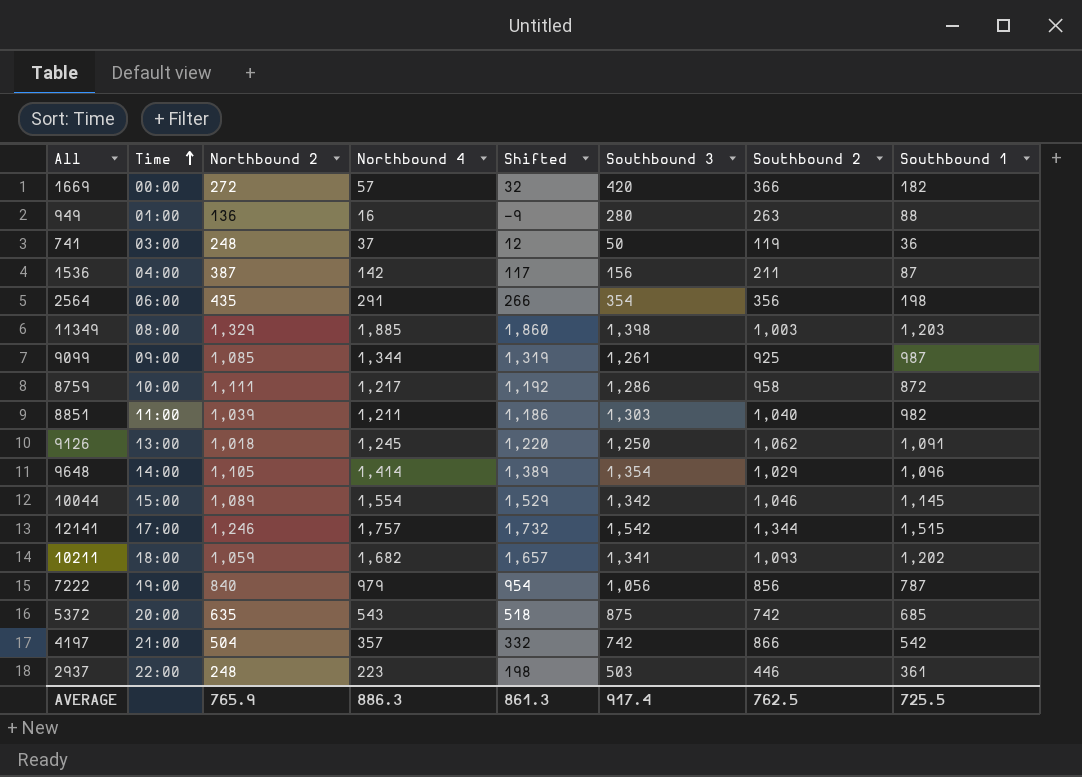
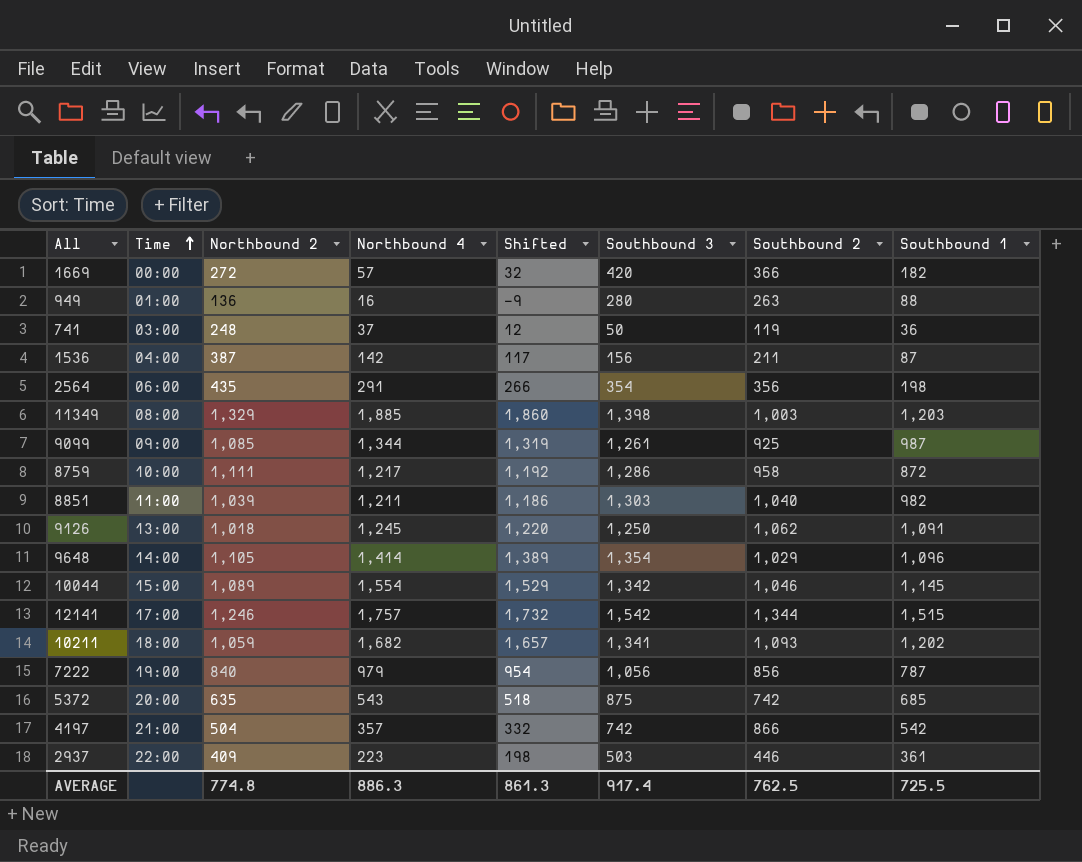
2937 | Northbound 2: 248 -> 409
AVERAGE | Northbound 2: 765.9 -> 774.8

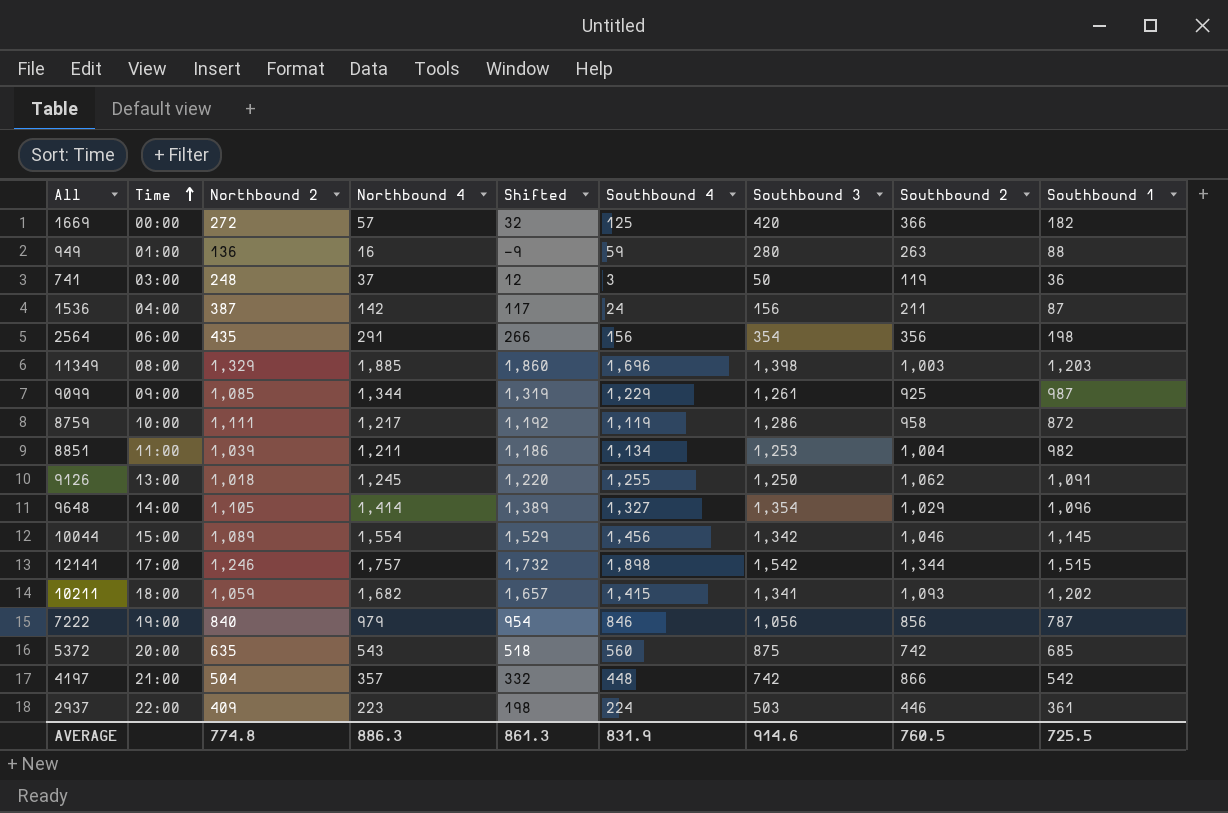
column Southbound 4 | position: none -> 6
8851 | Southbound 3: 1,303 -> 1,253
8851 | Southbound 2: 1,040 -> 1,004
AVERAGE | Southbound 3: 917.4 -> 914.6
AVERAGE | Southbound 2: 762.5 -> 760.5

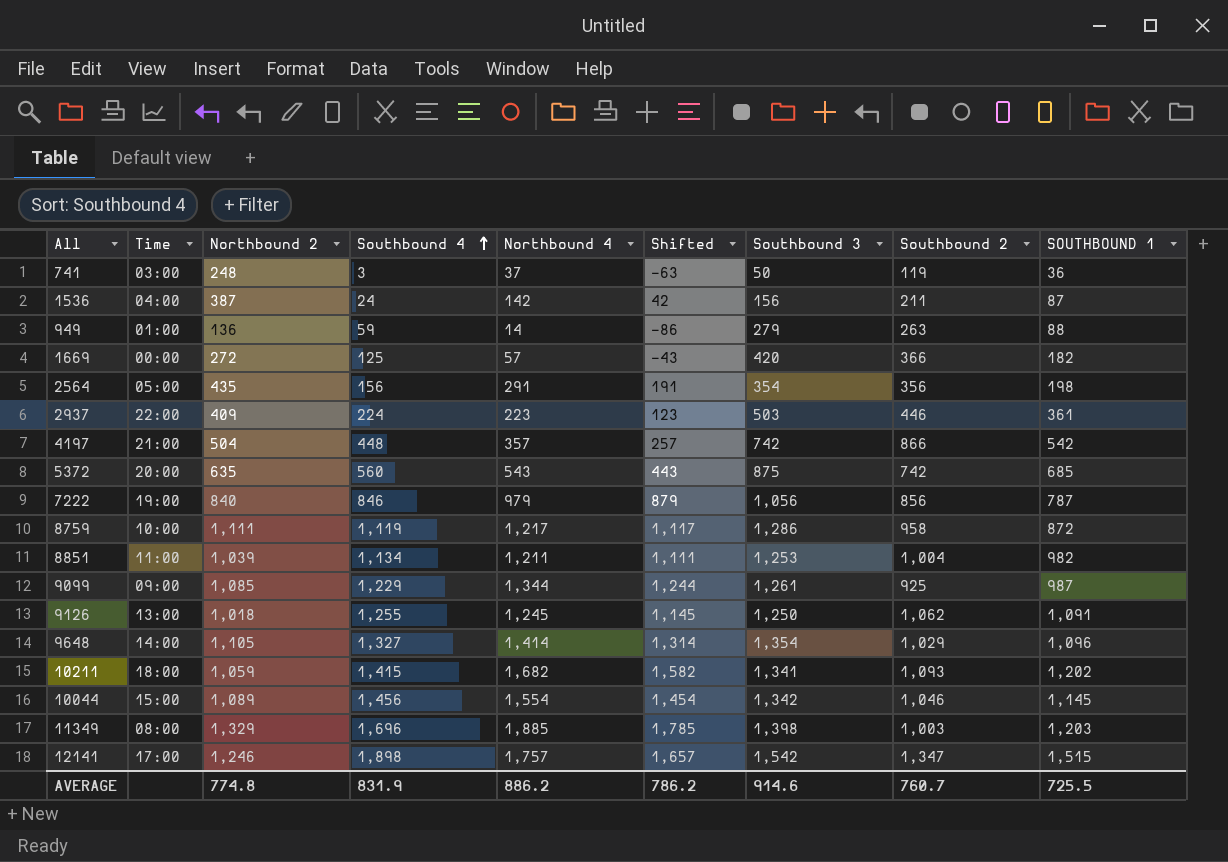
row order: Time ascending -> Southbound 4 ascending
column Southbound 4 | position: 6 -> 4
column Shifted | formula: [Northbound 4] - 25 -> [Northbound 4] - 100
column name: Southbound 1 -> SOUTHBOUND 1
949 | Northbound 4: 16 -> 14
949 | Southbound 3: 280 -> 279
2564 | Time: 06:00 -> 05:00
12141 | Southbound 2: 1,344 -> 1,347
AVERAGE | Northbound 4: 886.3 -> 886.2
AVERAGE | Shifted: 861.3 -> 786.2
AVERAGE | Southbound 2: 760.5 -> 760.7

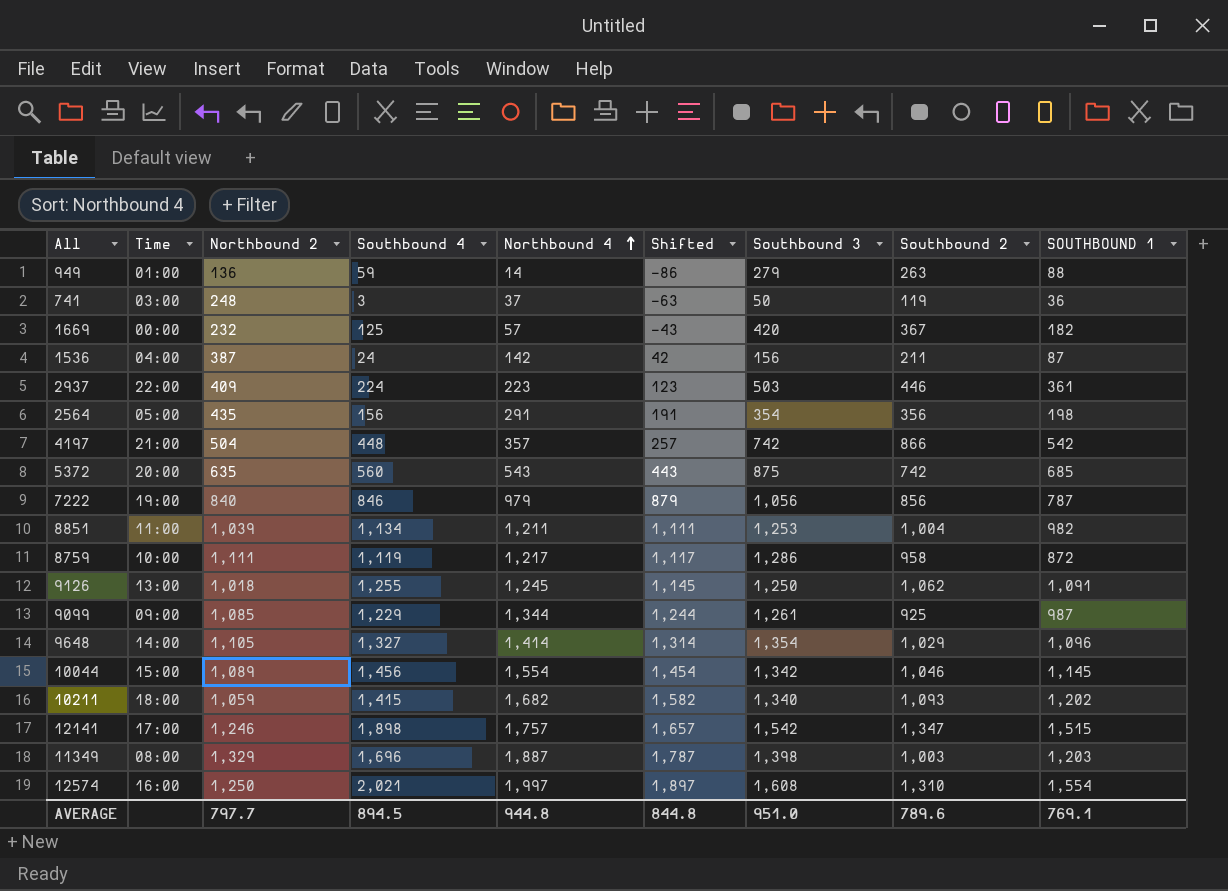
row order: Southbound 4 ascending -> Northbound 4 ascending
1669 | Northbound 2: 272 -> 232
1669 | Southbound 2: 366 -> 367
10211 | Southbound 3: 1,341 -> 1,340
11349 | Northbound 4: 1,885 -> 1,887
11349 | Shifted: 1,785 -> 1,787
row 12574: none -> 16:00 | 1,250 | 2,021 | 1,997 | 1,897 | 1,608 | 1,310 | 1,554
AVERAGE | Northbound 2: 774.8 -> 797.7
AVERAGE | Southbound 4: 831.9 -> 894.5
AVERAGE | Northbound 4: 886.2 -> 944.8
AVERAGE | Shifted: 786.2 -> 844.8
AVERAGE | Southbound 3: 914.6 -> 951.0
AVERAGE | Southbound 2: 760.7 -> 789.6
AVERAGE | SOUTHBOUND 1: 725.5 -> 769.1

